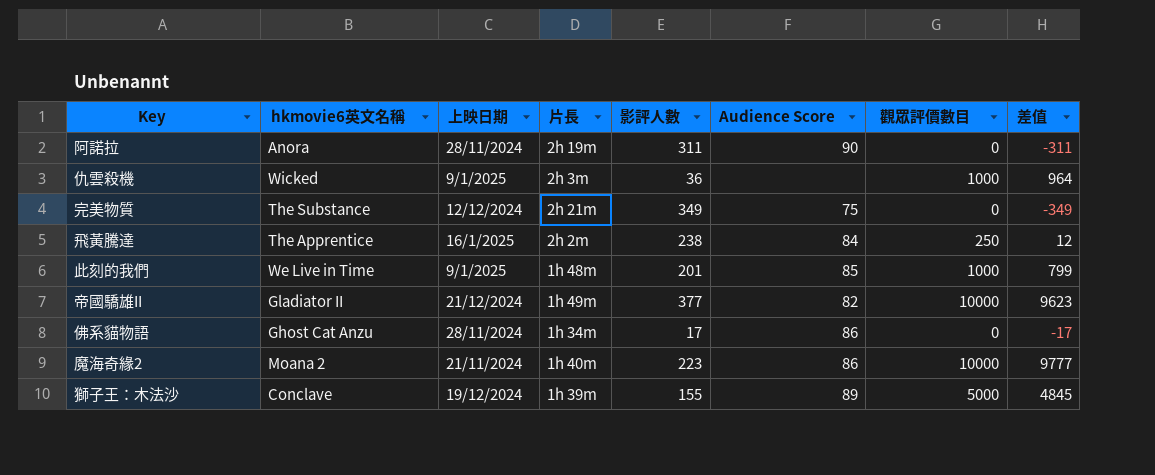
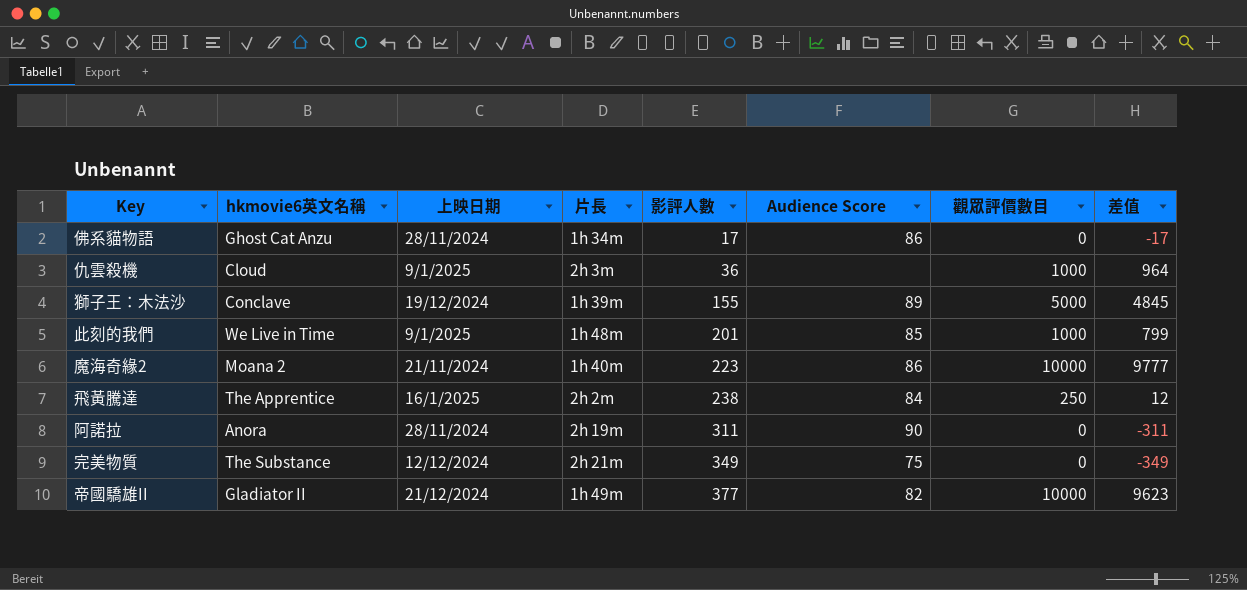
row order: none -> 影評人數 ascending
仇雲殺機 | hkmovie6英文名稱: Wicked -> Cloud

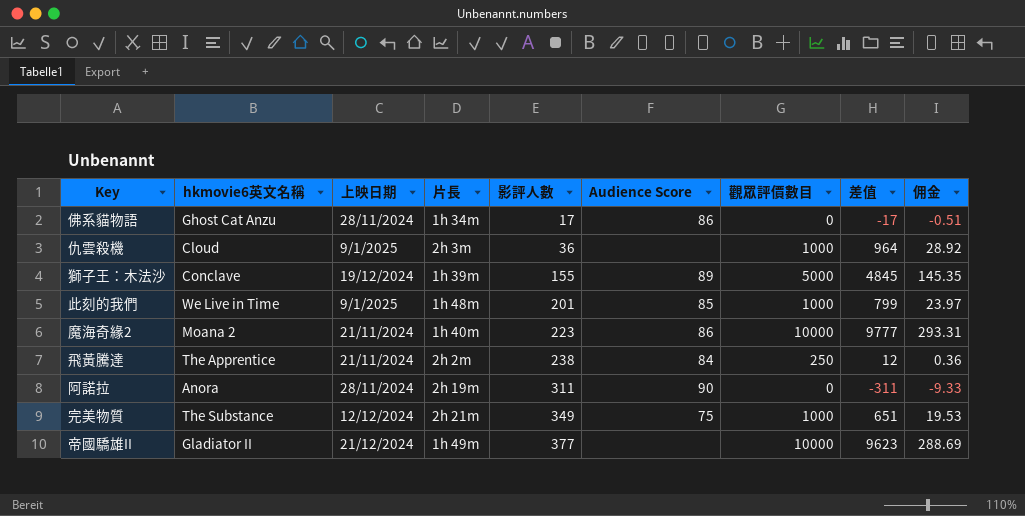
column 佣金 | formula: none -> [差值] * 0.03
飛黃騰達 | 上映日期: 16/1/2025 -> 21/11/2024
完美物質 | 觀眾評價數目: 0 -> 1000
完美物質 | 差值: -349 -> 651
帝國驕雄II | Audience Score: 82 -> none

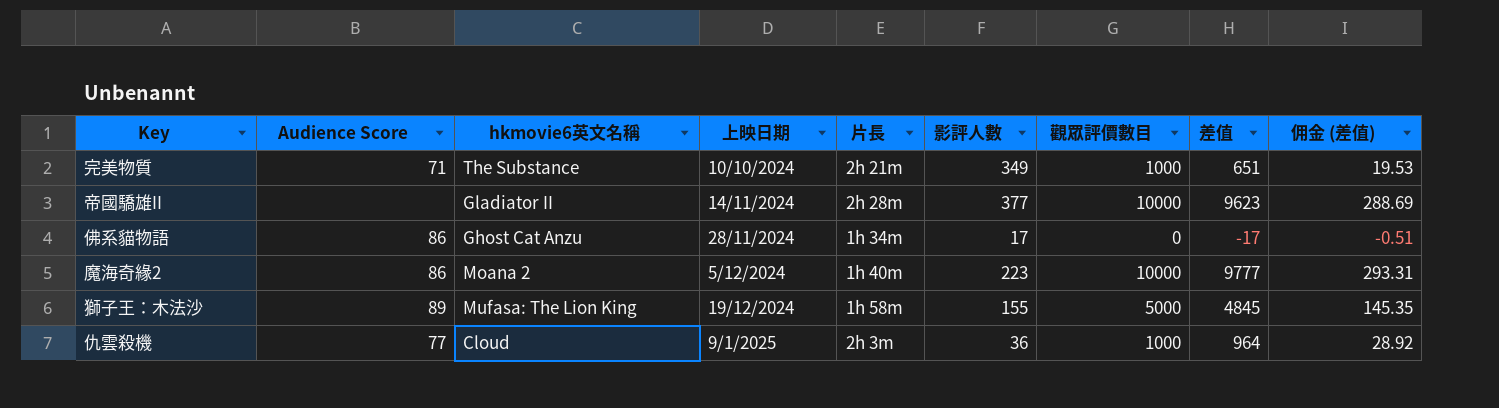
row order: 影評人數 ascending -> 上映日期 ascending
column Audience Score | position: 6 -> 2
column name: 佣金 -> 佣金 (差值)
row 此刻的我們: We Live in Time | 9/1/2025 | 1h 48m | 201 | 85 | 1000 | 799 | 23.97 -> none
row 飛黃騰達: The Apprentice | 21/11/2024 | 2h 2m | 238 | 84 | 250 | 12 | 0.36 -> none
row 阿諾拉: Anora | 28/11/2024 | 2h 19m | 311 | 90 | 0 | -311 | -9.33 -> none
完美物質 | Audience Score: 75 -> 71
完美物質 | 上映日期: 12/12/2024 -> 10/10/2024
帝國驕雄II | 上映日期: 21/12/2024 -> 14/11/2024
帝國驕雄II | 片長: 1h 49m -> 2h 28m
魔海奇緣2 | 上映日期: 21/11/2024 -> 5/12/2024
獅子王：木法沙 | hkmovie6英文名稱: Conclave -> Mufasa: The Lion King
獅子王：木法沙 | 片長: 1h 39m -> 1h 58m
仇雲殺機 | Audience Score: none -> 77

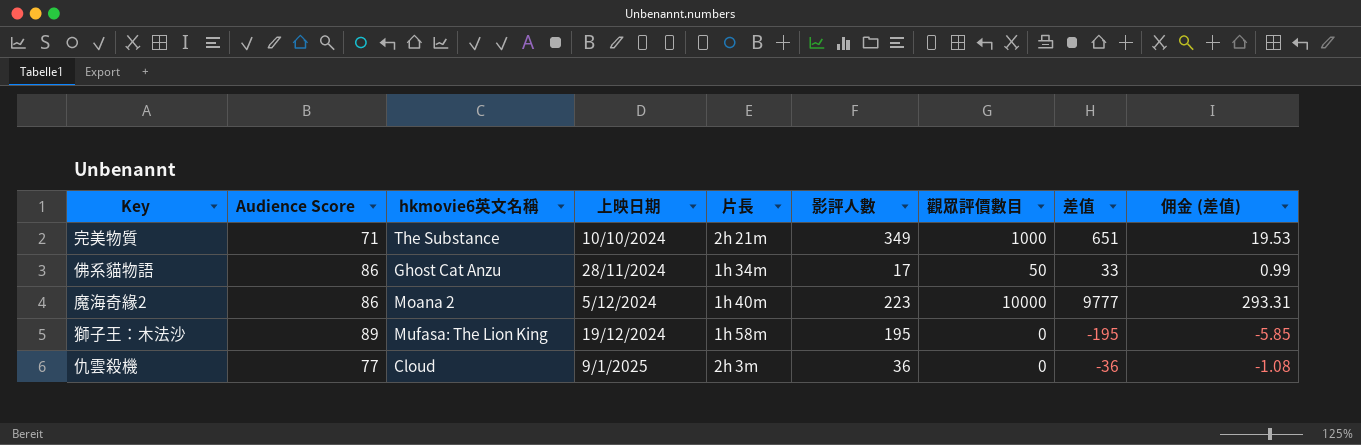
row 帝國驕雄II: none | Gladiator II | 14/11/2024 | 2h 28m | 377 | 10000 | 9623 | 288.69 -> none
佛系貓物語 | 觀眾評價數目: 0 -> 50
佛系貓物語 | 差值: -17 -> 33
佛系貓物語 | 佣金 (差值): -0.51 -> 0.99
獅子王：木法沙 | 影評人數: 155 -> 195
獅子王：木法沙 | 觀眾評價數目: 5000 -> 0
獅子王：木法沙 | 差值: 4845 -> -195
獅子王：木法沙 | 佣金 (差值): 145.35 -> -5.85
仇雲殺機 | 觀眾評價數目: 1000 -> 0
仇雲殺機 | 差值: 964 -> -36
仇雲殺機 | 佣金 (差值): 28.92 -> -1.08

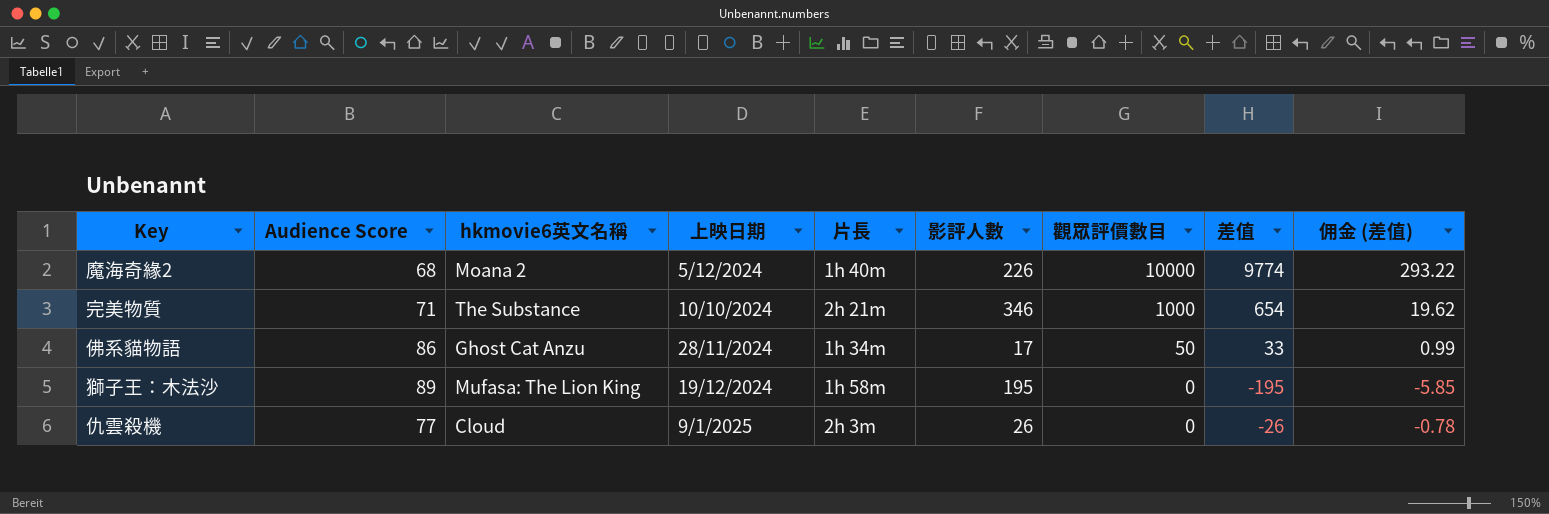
row order: 上映日期 ascending -> 觀眾評價數目 descending
魔海奇緣2 | Audience Score: 86 -> 68
魔海奇緣2 | 影評人數: 223 -> 226
魔海奇緣2 | 差值: 9777 -> 9774
魔海奇緣2 | 佣金 (差值): 293.31 -> 293.22
完美物質 | 影評人數: 349 -> 346
完美物質 | 差值: 651 -> 654
完美物質 | 佣金 (差值): 19.53 -> 19.62
仇雲殺機 | 影評人數: 36 -> 26
仇雲殺機 | 差值: -36 -> -26
仇雲殺機 | 佣金 (差值): -1.08 -> -0.78

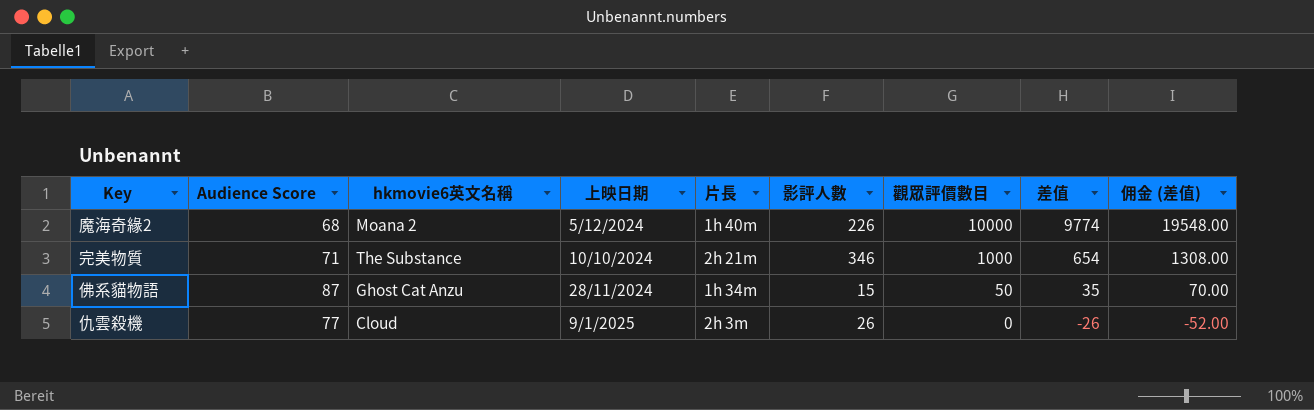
column 佣金 (差值) | formula: [差值] * 0.03 -> [差值] * 2
row 獅子王：木法沙: 89 | Mufasa: The Lion King | 19/12/2024 | 1h 58m | 195 | 0 | -195 | -5.85 -> none
佛系貓物語 | Audience Score: 86 -> 87
佛系貓物語 | 影評人數: 17 -> 15
佛系貓物語 | 差值: 33 -> 35

